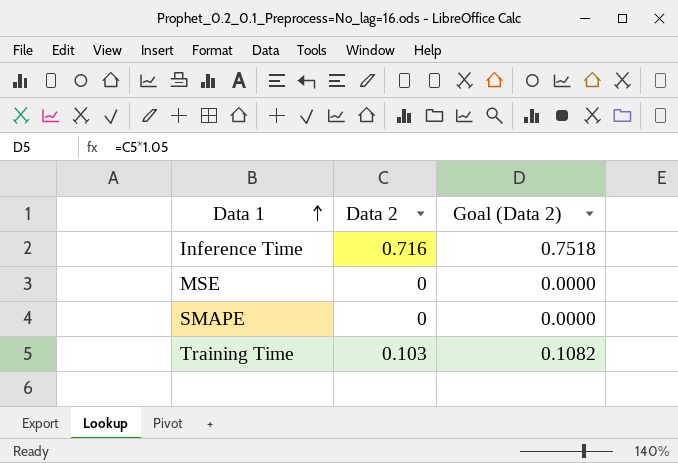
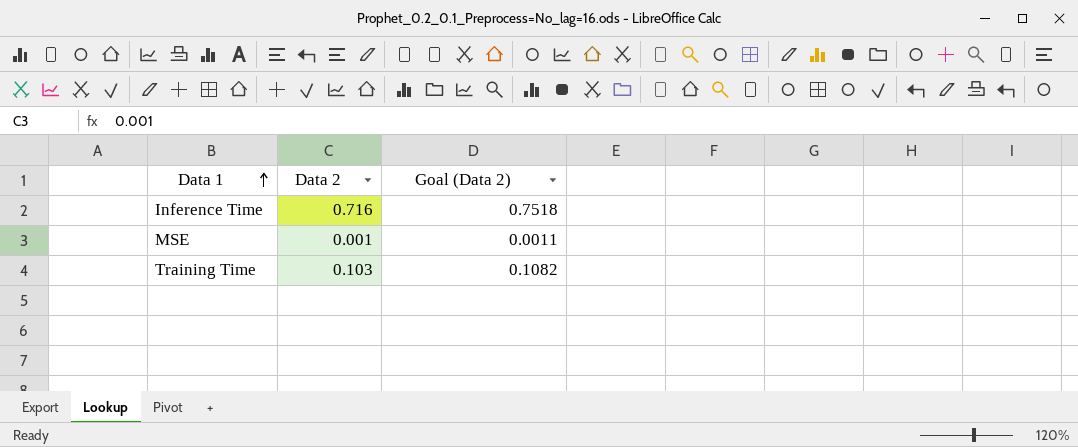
row SMAPE: 0 | 0.0000 -> none
MSE | Data 2: 0 -> 0.001
MSE | Goal (Data 2): 0.0000 -> 0.0011

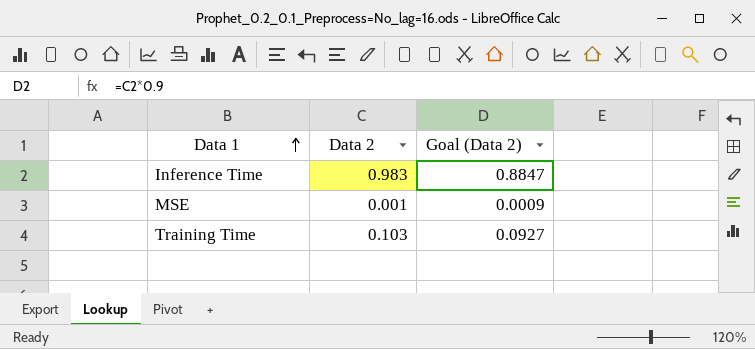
column Goal (Data 2) | formula: [Data 2] * 1.05 -> [Data 2] * 0.9
Inference Time | Data 2: 0.716 -> 0.983

